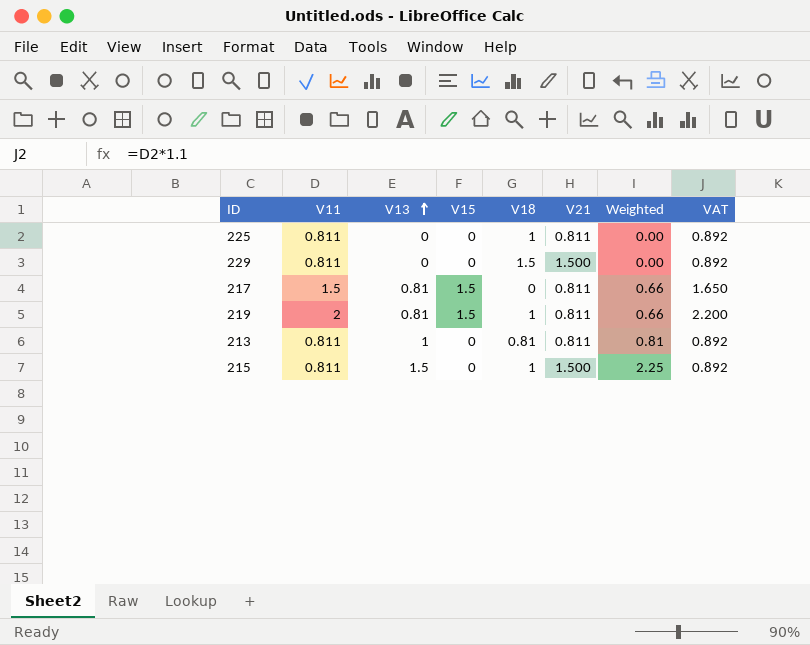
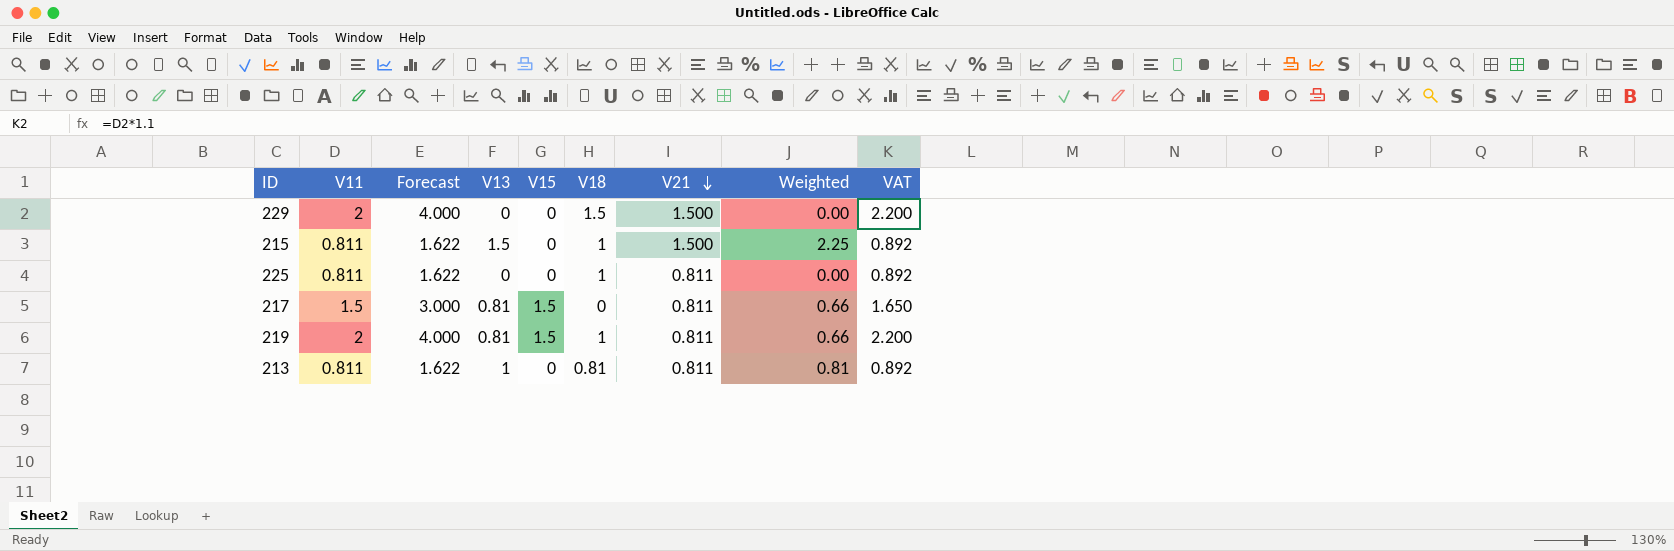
row order: V13 ascending -> V21 descending
column Forecast | formula: none -> [V11] * 2
229 | V11: 0.811 -> 2
229 | VAT: 0.892 -> 2.200

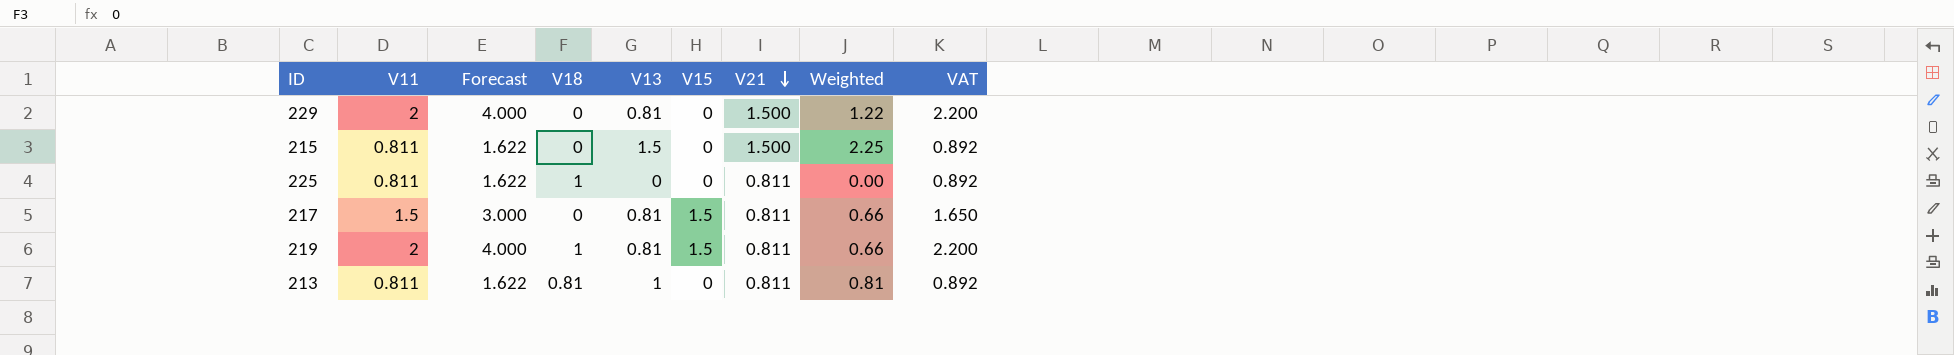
column V18 | position: 6 -> 4
229 | V18: 1.5 -> 0
229 | V13: 0 -> 0.81
229 | Weighted: 0.00 -> 1.22
215 | V18: 1 -> 0

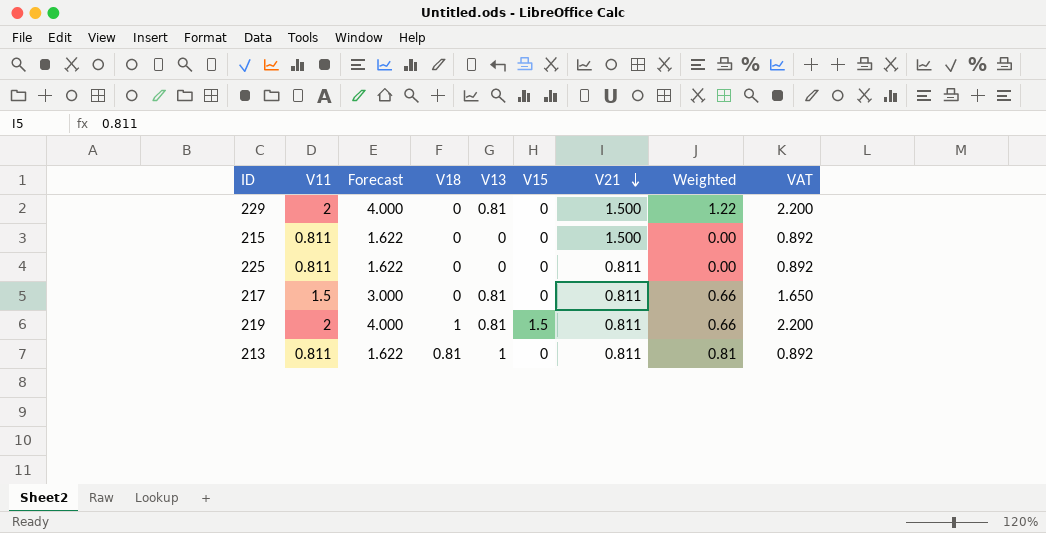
215 | V13: 1.5 -> 0
215 | Weighted: 2.25 -> 0.00
225 | V18: 1 -> 0
217 | V15: 1.5 -> 0

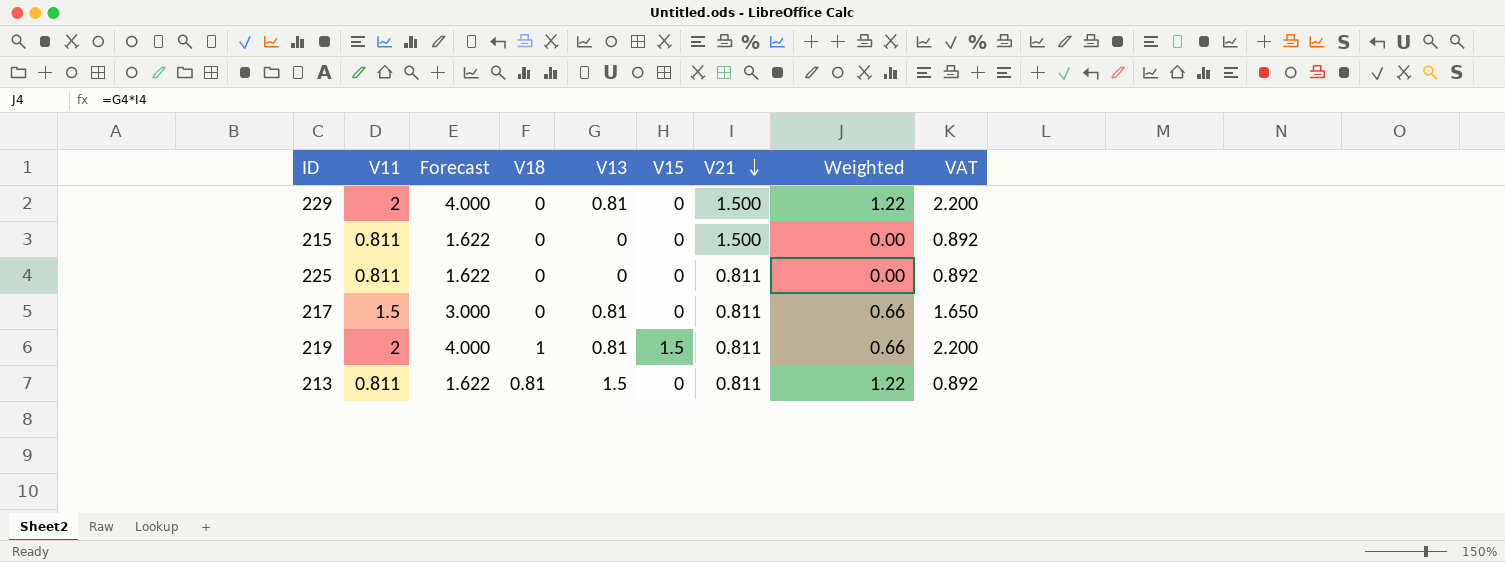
213 | V13: 1 -> 1.5
213 | Weighted: 0.81 -> 1.22

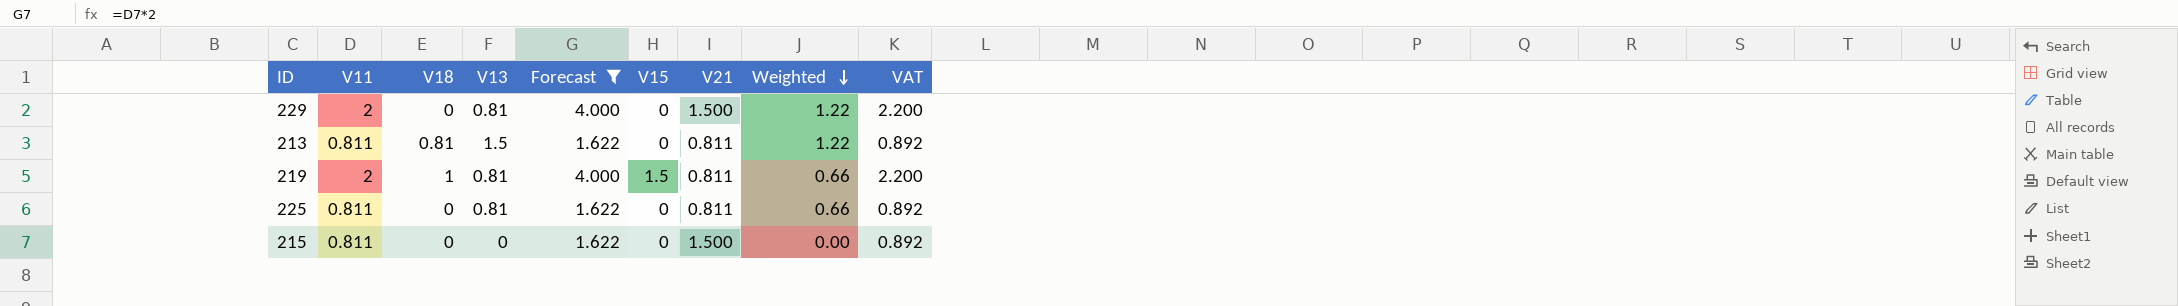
filter: none -> Forecast != 3.000
row order: V21 descending -> Weighted descending
column Forecast | position: 3 -> 5
225 | V13: 0 -> 0.81
225 | Weighted: 0.00 -> 0.66

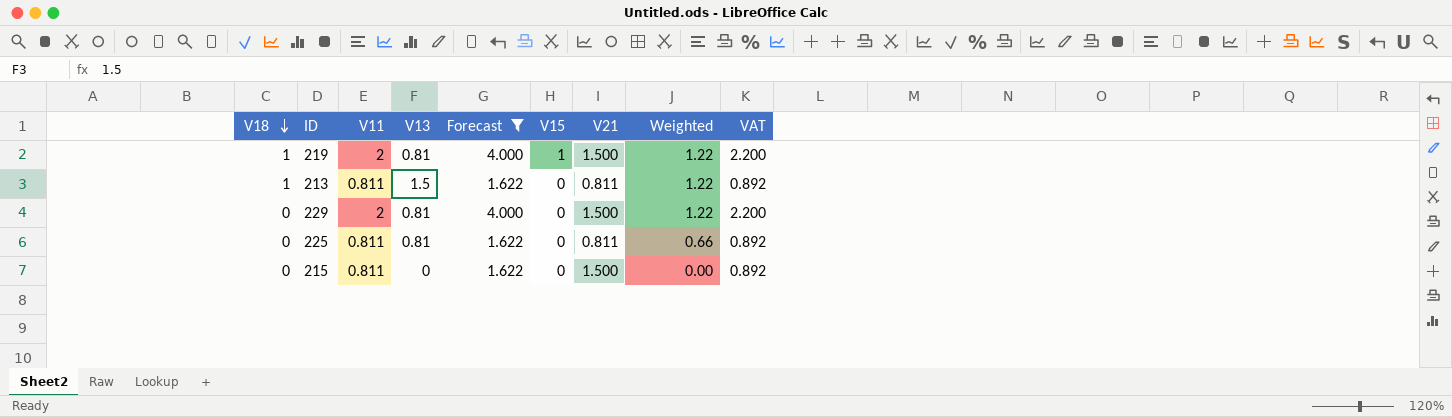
row order: Weighted descending -> V18 descending
column V18 | position: 3 -> 1
219 | V15: 1.5 -> 1
219 | V21: 0.811 -> 1.500
219 | Weighted: 0.66 -> 1.22
213 | V18: 0.81 -> 1

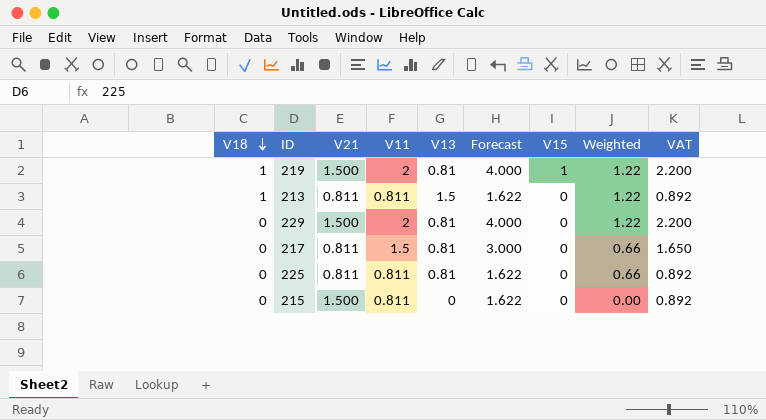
filter: Forecast != 3.000 -> none
column V21 | position: 7 -> 3

